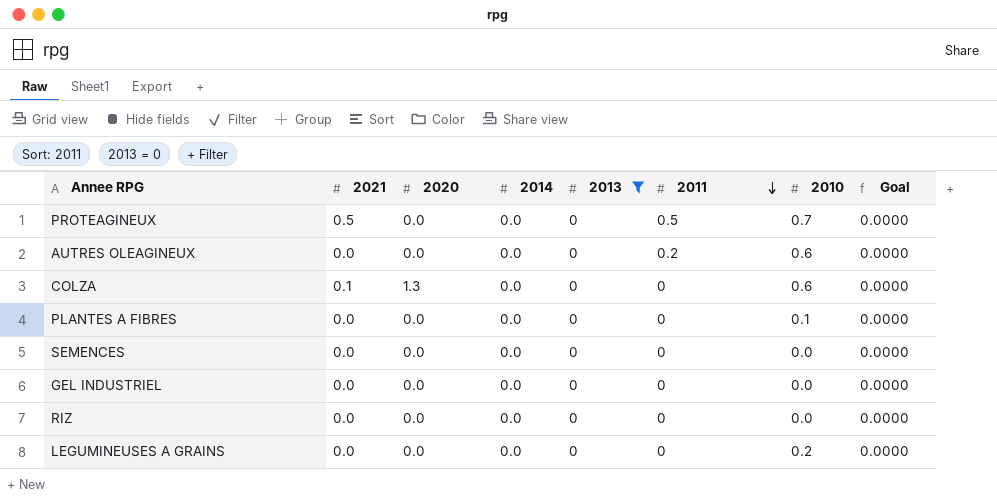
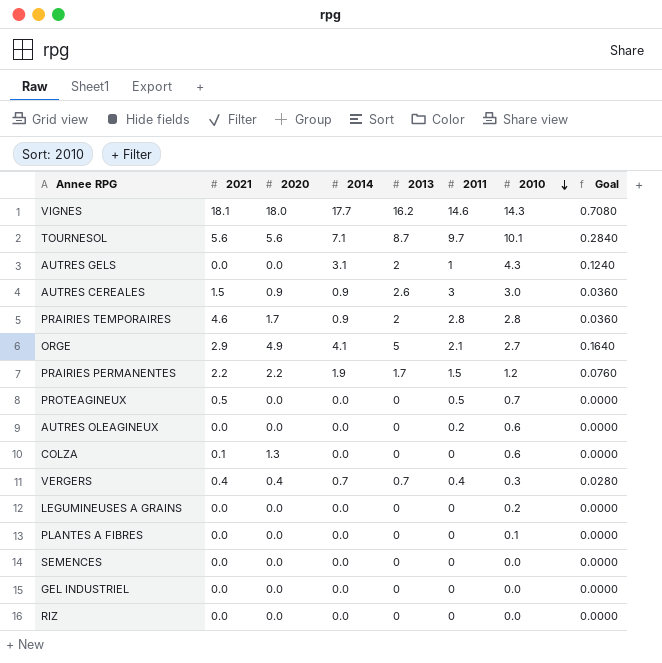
filter: 2013 = 0 -> none
row order: 2011 descending -> 2010 descending

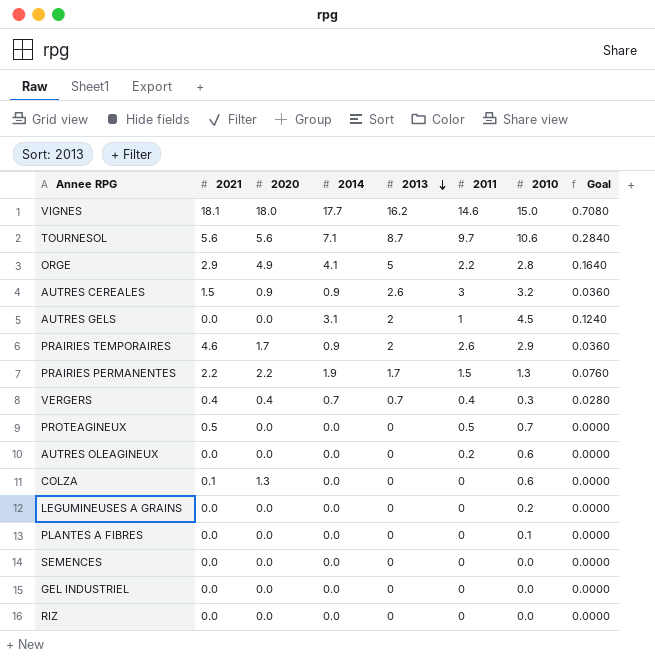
row order: 2010 descending -> 2013 descending
VIGNES | 2010: 14.3 -> 15.0
TOURNESOL | 2010: 10.1 -> 10.6
ORGE | 2011: 2.1 -> 2.2
ORGE | 2010: 2.7 -> 2.8
AUTRES CEREALES | 2010: 3.0 -> 3.2
AUTRES GELS | 2010: 4.3 -> 4.5
PRAIRIES TEMPORAIRES | 2011: 2.8 -> 2.6
PRAIRIES TEMPORAIRES | 2010: 2.8 -> 2.9
PRAIRIES PERMANENTES | 2010: 1.2 -> 1.3

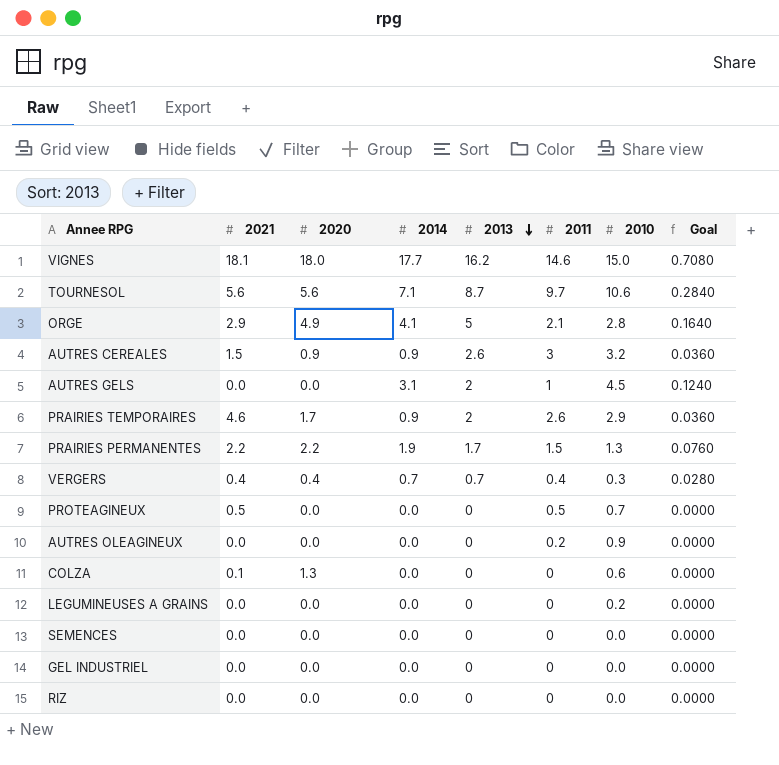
row PLANTES A FIBRES: 0.0 | 0.0 | 0.0 | 0 | 0 | 0.1 | 0.0000 -> none
ORGE | 2011: 2.2 -> 2.1
AUTRES OLEAGINEUX | 2010: 0.6 -> 0.9

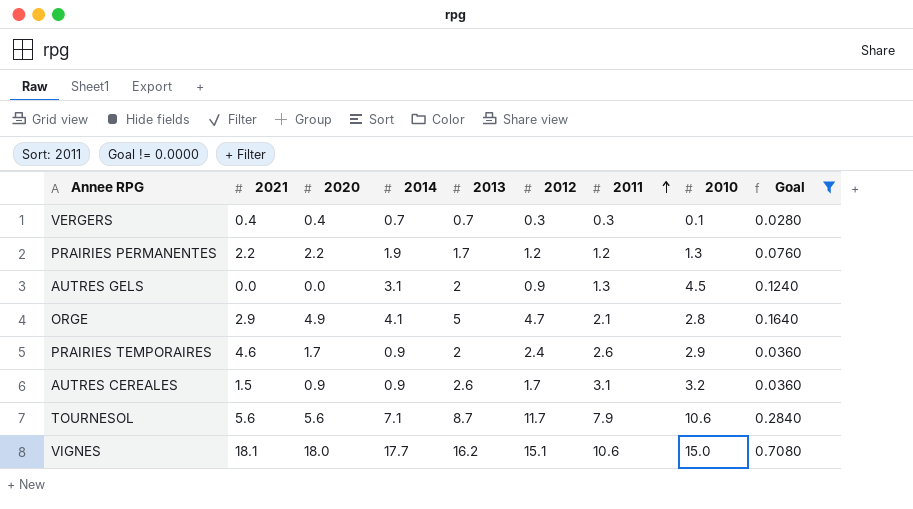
filter: none -> Goal != 0.0000
row order: 2013 descending -> 2011 ascending
column 2012 | position: none -> 6
VERGERS | 2011: 0.4 -> 0.3
VERGERS | 2010: 0.3 -> 0.1
PRAIRIES PERMANENTES | 2011: 1.5 -> 1.2
AUTRES GELS | 2011: 1 -> 1.3
AUTRES CEREALES | 2011: 3 -> 3.1
TOURNESOL | 2011: 9.7 -> 7.9
VIGNES | 2011: 14.6 -> 10.6

